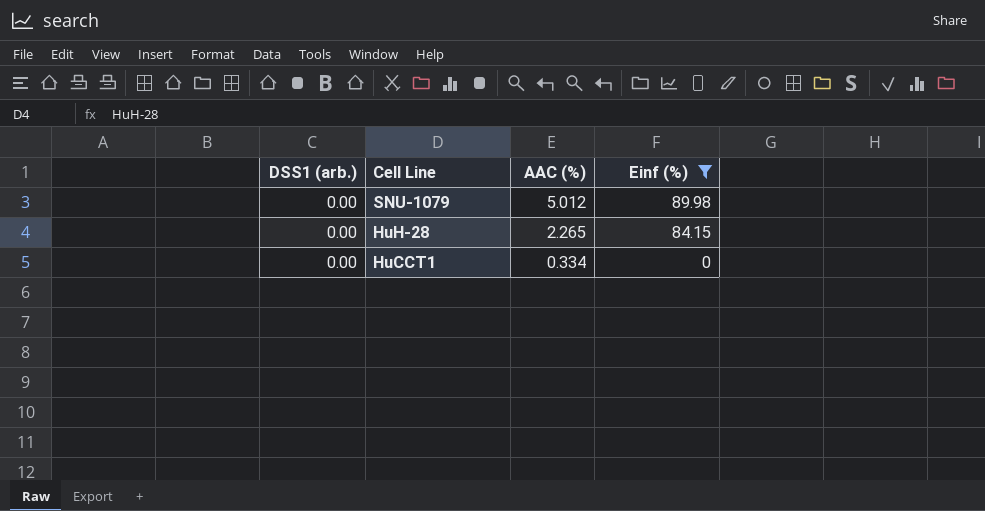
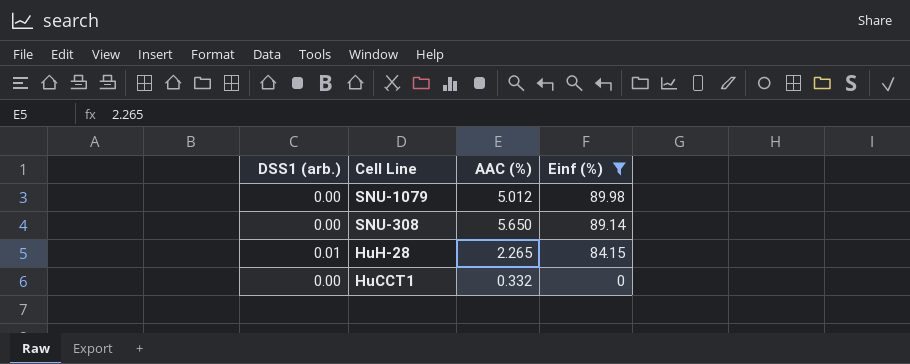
row SNU-308: none -> 0.00 | 5.650 | 89.14
HuH-28 | DSS1 (arb.): 0.00 -> 0.01
HuCCT1 | AAC (%): 0.334 -> 0.332

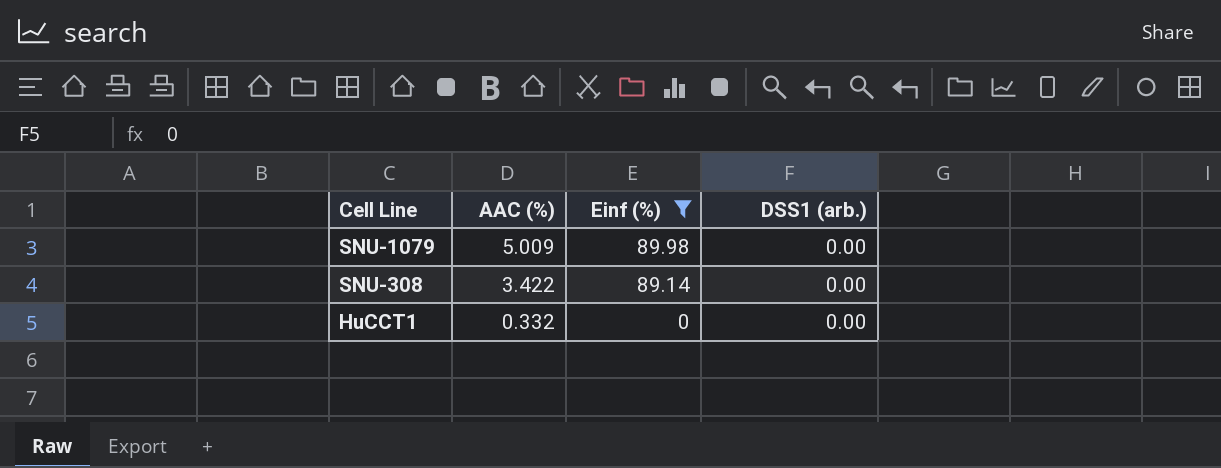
column DSS1 (arb.) | position: 1 -> 4
row HuH-28: 0.01 | 2.265 | 84.15 -> none
SNU-1079 | AAC (%): 5.012 -> 5.009
SNU-308 | AAC (%): 5.650 -> 3.422

